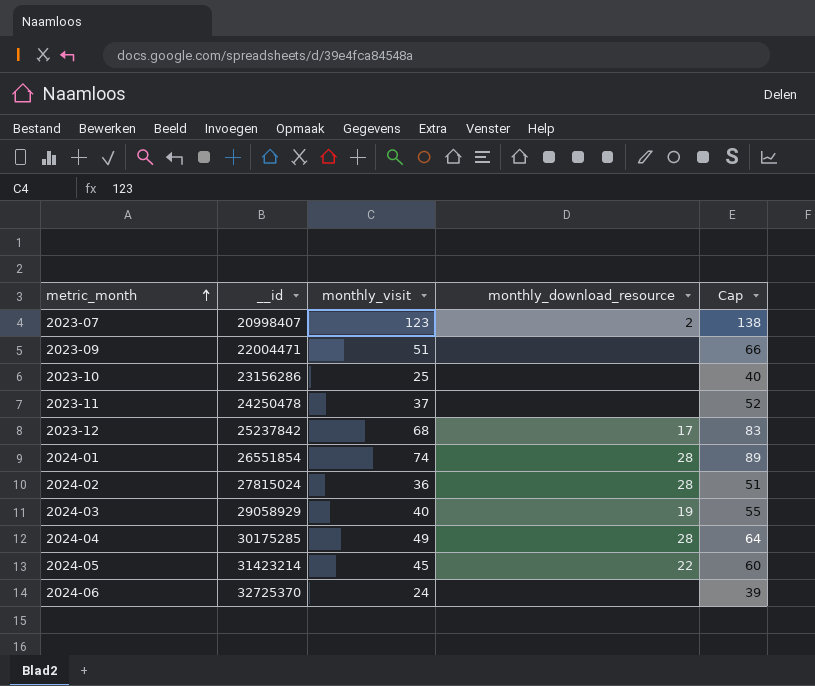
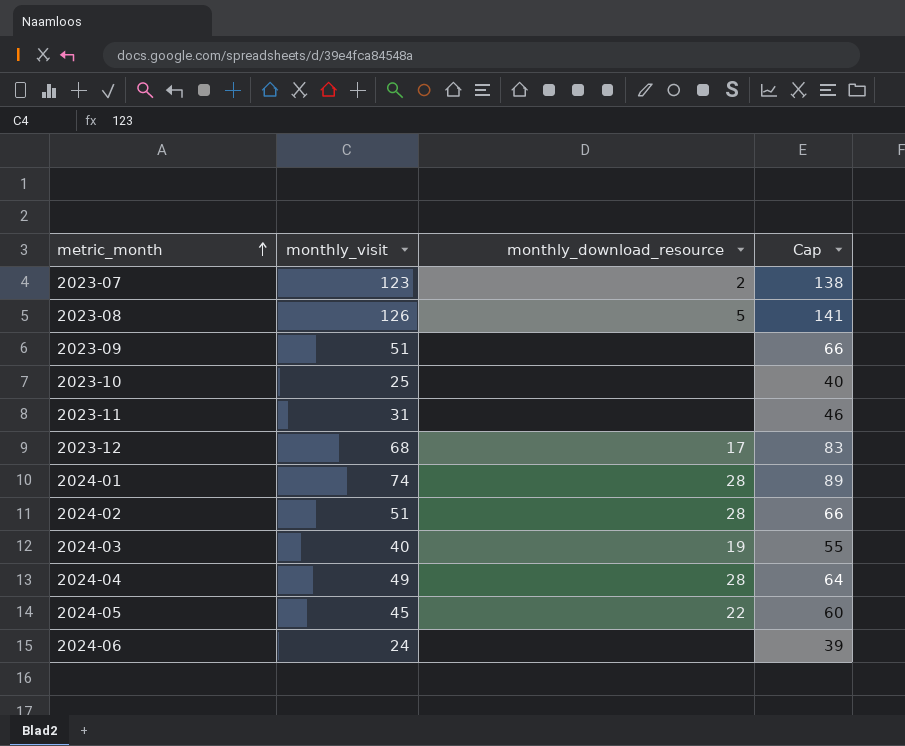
column __id | position: 2 -> none
row 2023-08: none -> 126 | 5 | 141
2023-11 | monthly_visit: 37 -> 31
2023-11 | Cap: 52 -> 46
2024-02 | monthly_visit: 36 -> 51
2024-02 | Cap: 51 -> 66

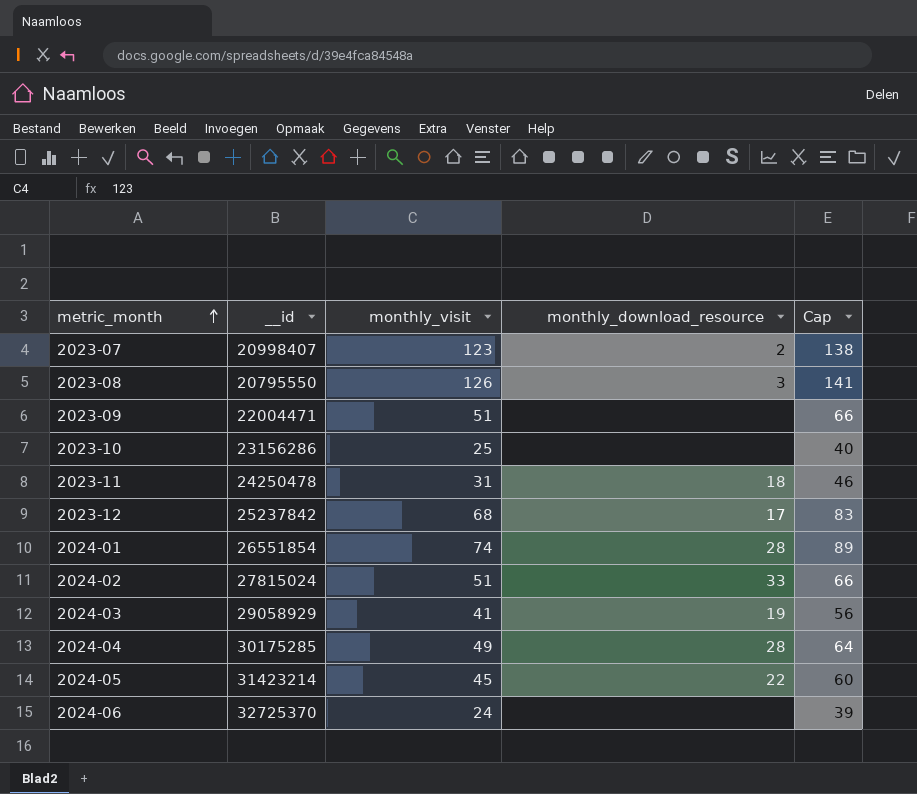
column __id | position: none -> 2
2023-08 | monthly_download_resource: 5 -> 3
2023-11 | monthly_download_resource: none -> 18
2024-02 | monthly_download_resource: 28 -> 33
2024-03 | monthly_visit: 40 -> 41
2024-03 | Cap: 55 -> 56

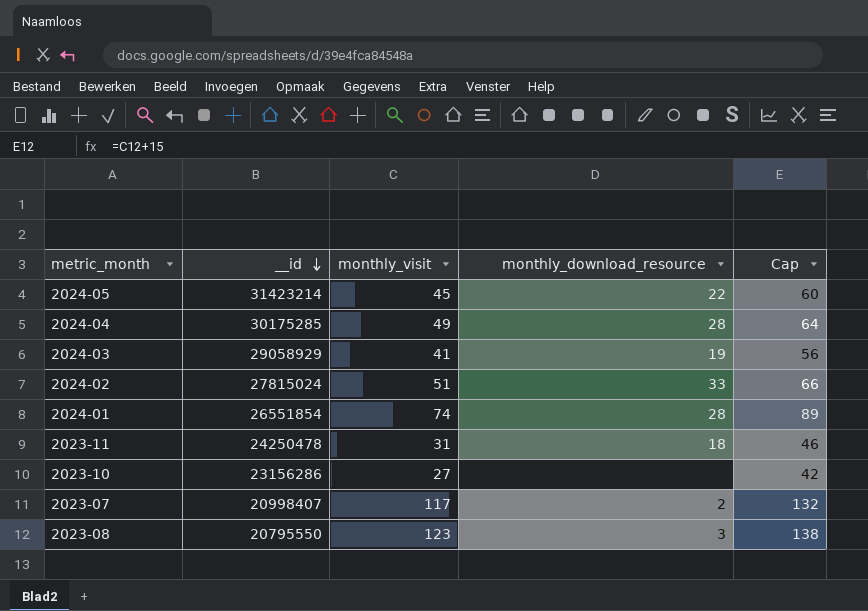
row order: metric_month ascending -> __id descending
row 2023-09: 22004471 | 51 | none | 66 -> none
row 2023-12: 25237842 | 68 | 17 | 83 -> none
row 2024-06: 32725370 | 24 | none | 39 -> none
2023-10 | monthly_visit: 25 -> 27
2023-10 | Cap: 40 -> 42
2023-07 | monthly_visit: 123 -> 117
2023-07 | Cap: 138 -> 132
2023-08 | monthly_visit: 126 -> 123
2023-08 | Cap: 141 -> 138

